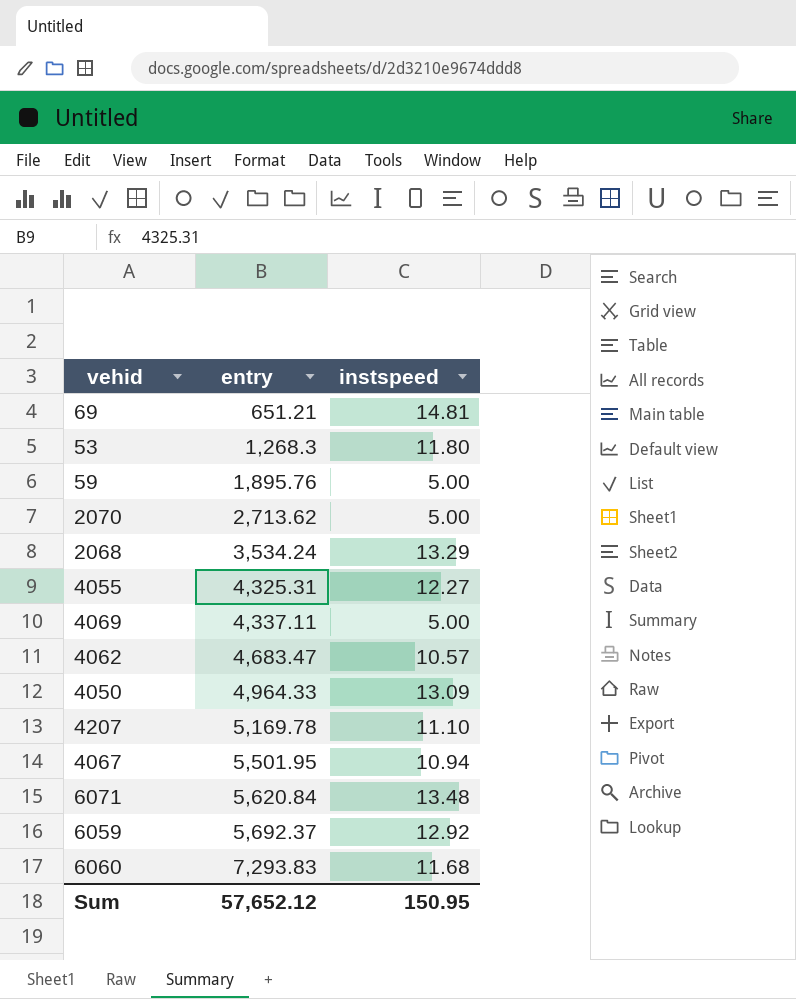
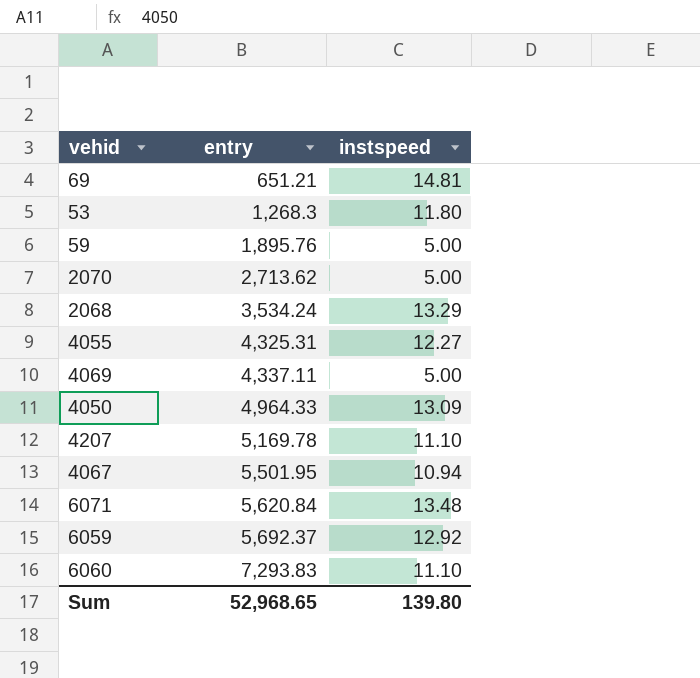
row 4062: 4,683.47 | 10.57 -> none
6060 | instspeed: 11.68 -> 11.10
Sum | entry: 57,652.12 -> 52,968.65
Sum | instspeed: 150.95 -> 139.80

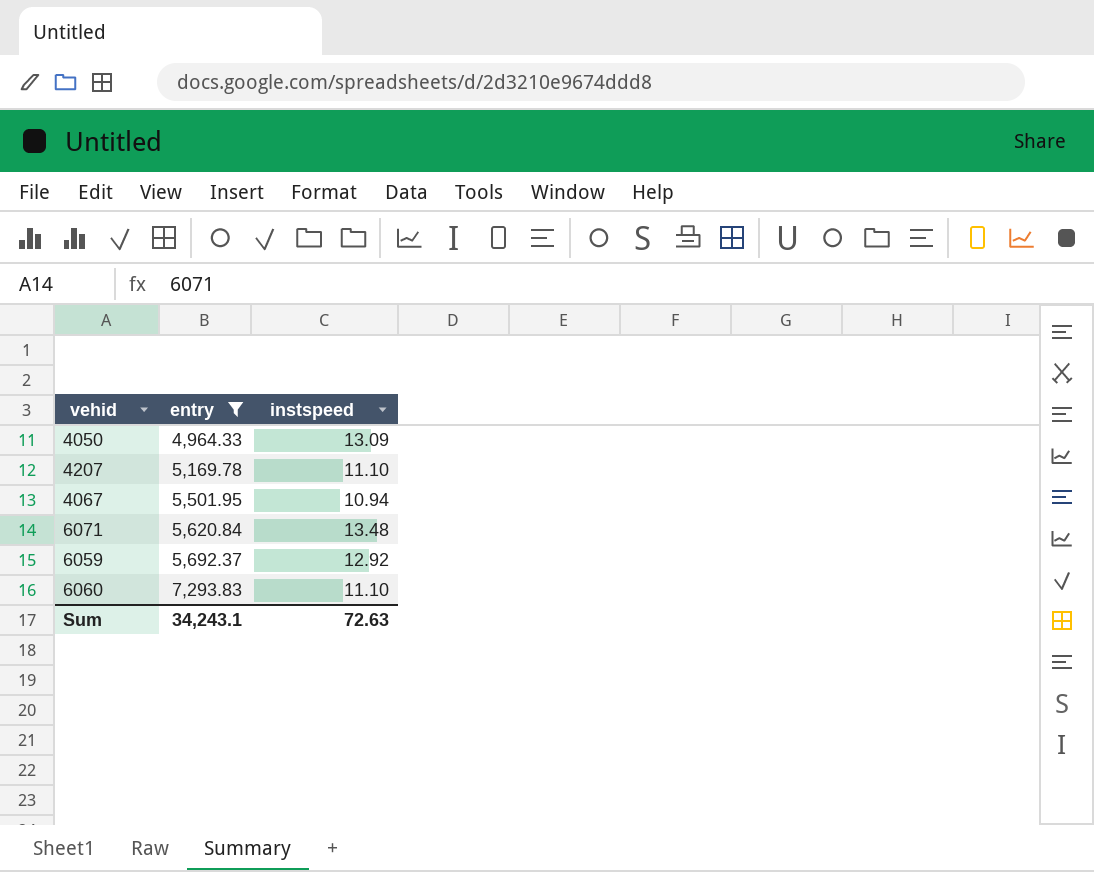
filter: none -> entry >= 4,964.33
Sum | entry: 52,968.65 -> 34,243.1
Sum | instspeed: 139.80 -> 72.63

